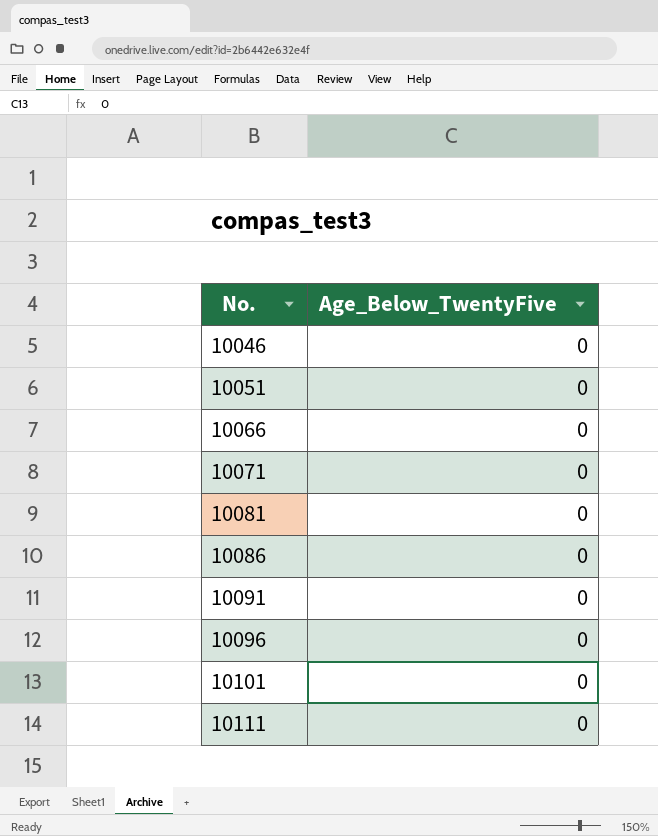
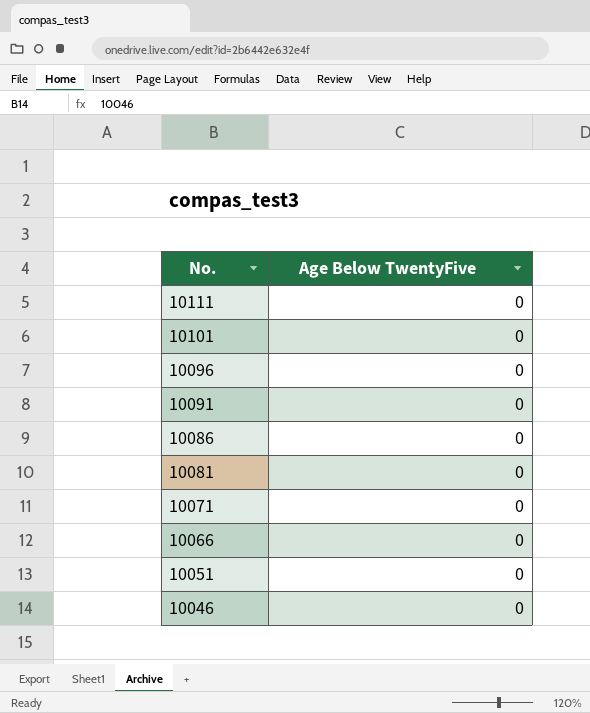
row order: No. ascending -> No. descending
column name: Age_Below_TwentyFive -> Age Below TwentyFive

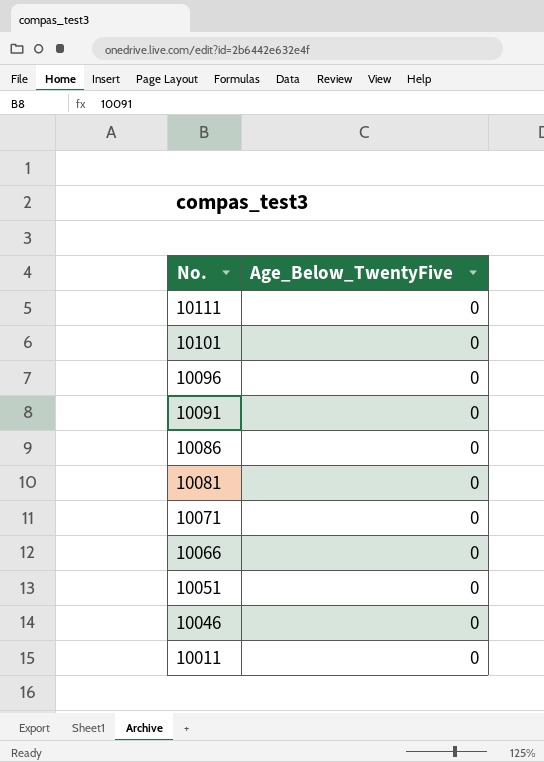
column name: Age Below TwentyFive -> Age_Below_TwentyFive
row 10011: none -> 0

